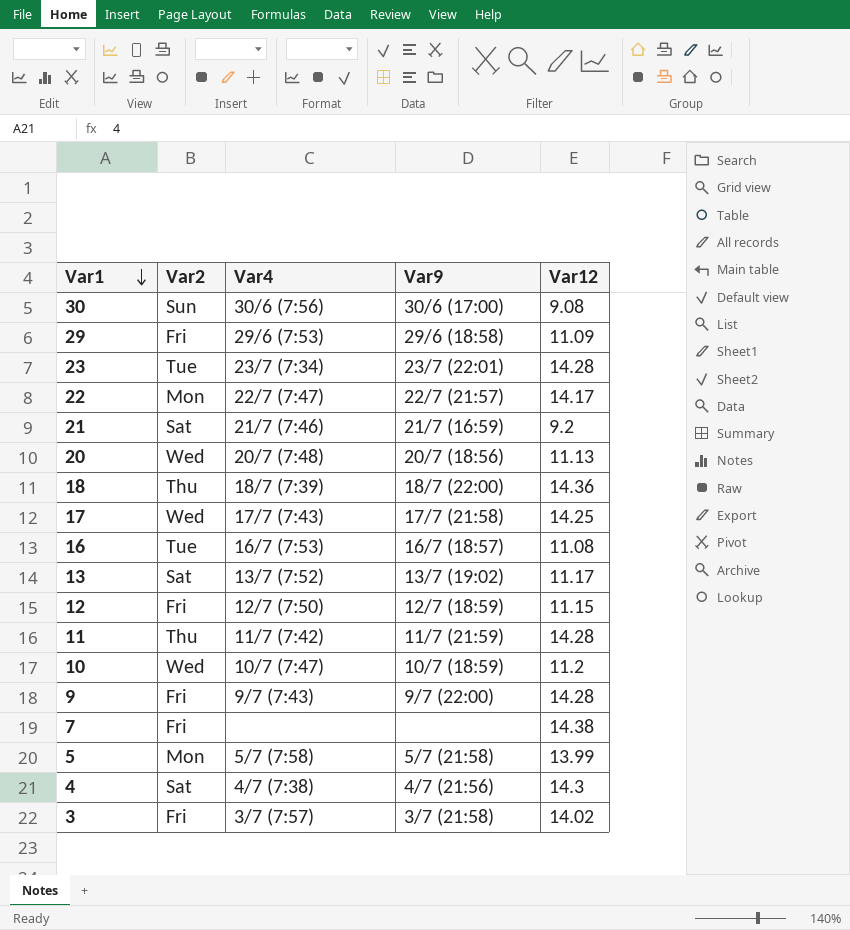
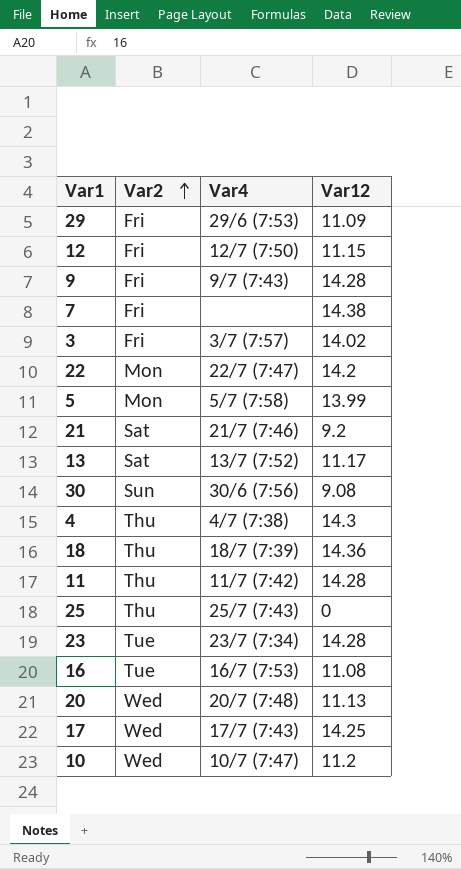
row order: Var1 descending -> Var2 ascending
column Var9 | position: 4 -> none
22 | Var12: 14.17 -> 14.2
4 | Var2: Sat -> Thu
row 25: none -> Thu | 25/7 (7:43) | 0

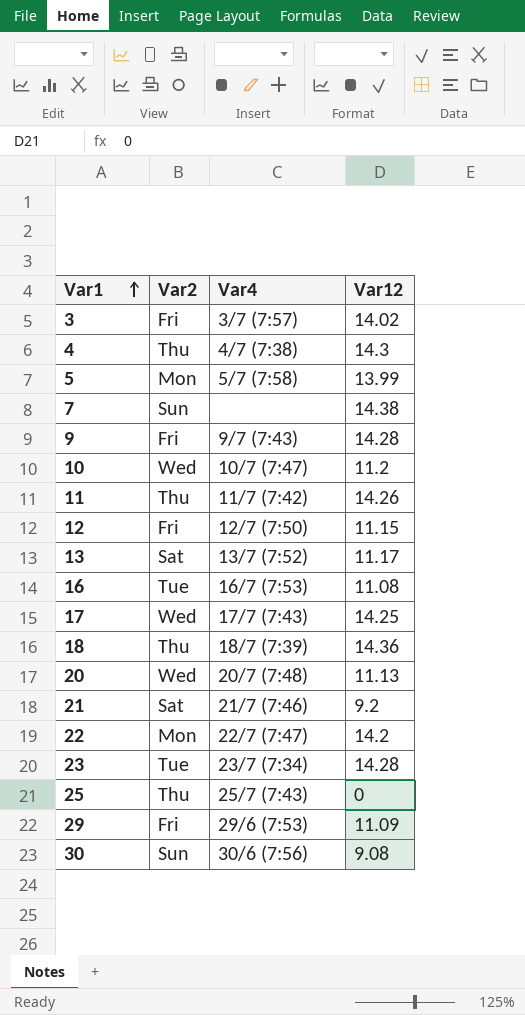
row order: Var2 ascending -> Var1 ascending
7 | Var2: Fri -> Sun
11 | Var12: 14.28 -> 14.26

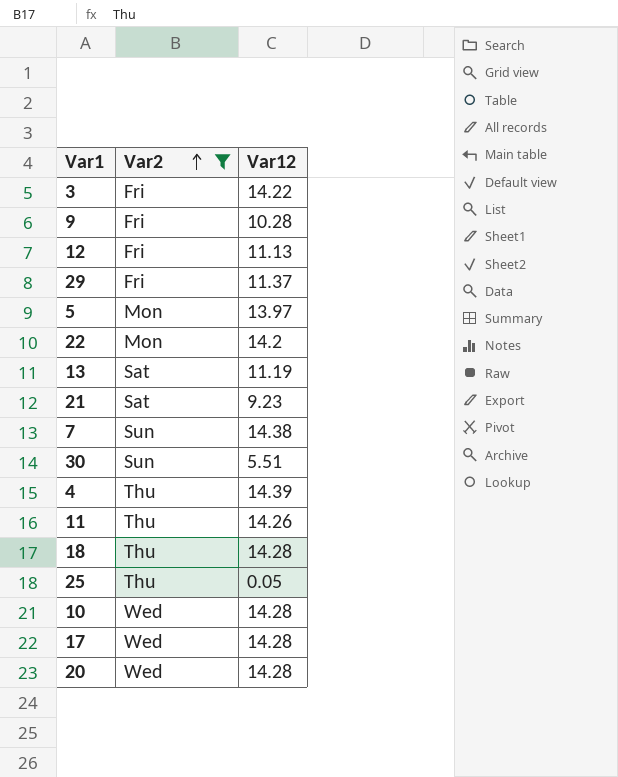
filter: none -> Var2 != Tue
row order: Var1 ascending -> Var2 ascending
column Var4 | position: 3 -> none
3 | Var12: 14.02 -> 14.22
9 | Var12: 14.28 -> 10.28
12 | Var12: 11.15 -> 11.13
29 | Var12: 11.09 -> 11.37
5 | Var12: 13.99 -> 13.97
13 | Var12: 11.17 -> 11.19
21 | Var12: 9.2 -> 9.23
30 | Var12: 9.08 -> 5.51
4 | Var12: 14.3 -> 14.39
18 | Var12: 14.36 -> 14.28
25 | Var12: 0 -> 0.05
10 | Var12: 11.2 -> 14.28
17 | Var12: 14.25 -> 14.28
20 | Var12: 11.13 -> 14.28

